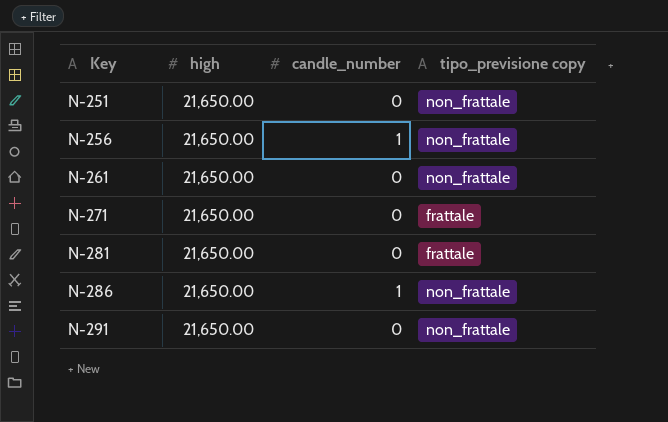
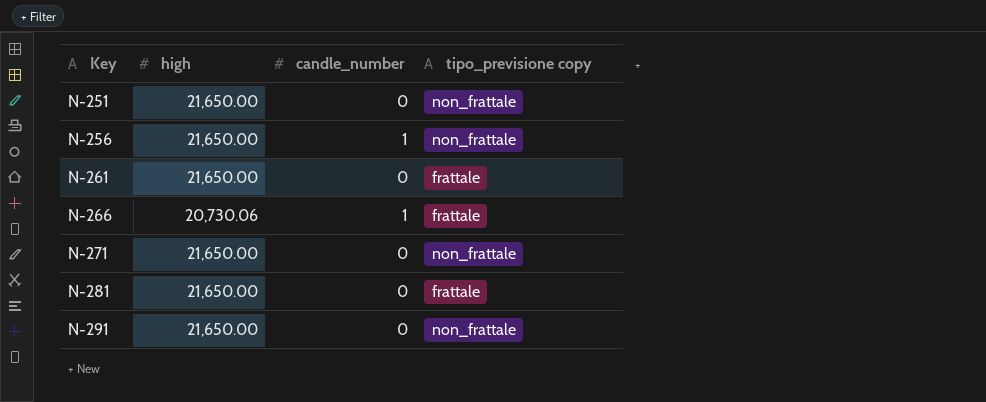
row N-286: 21,650.00 | 1 | non_frattale -> none
N-261 | tipo_previsione copy: non_frattale -> frattale
row N-266: none -> 20,730.06 | 1 | frattale
N-271 | tipo_previsione copy: frattale -> non_frattale

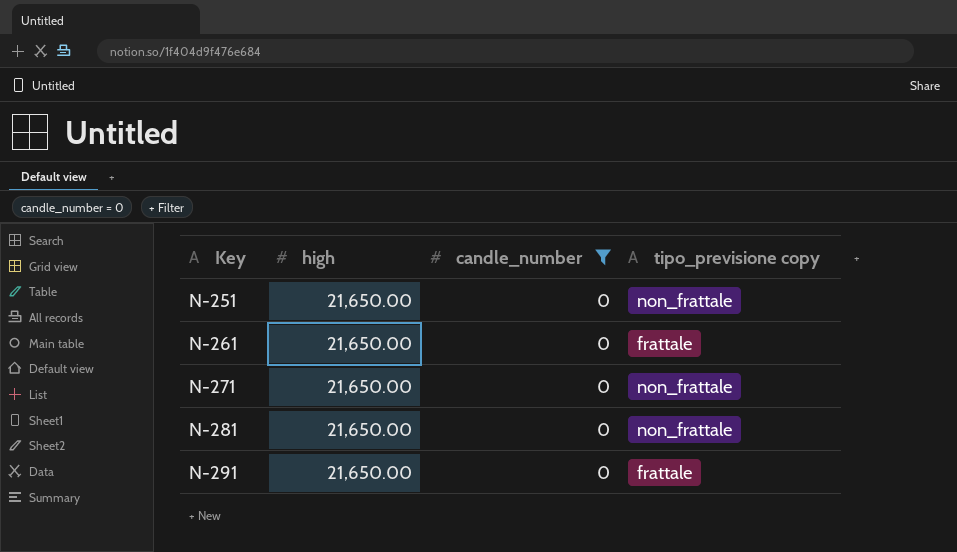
filter: none -> candle_number = 0
N-281 | tipo_previsione copy: frattale -> non_frattale
N-291 | tipo_previsione copy: non_frattale -> frattale

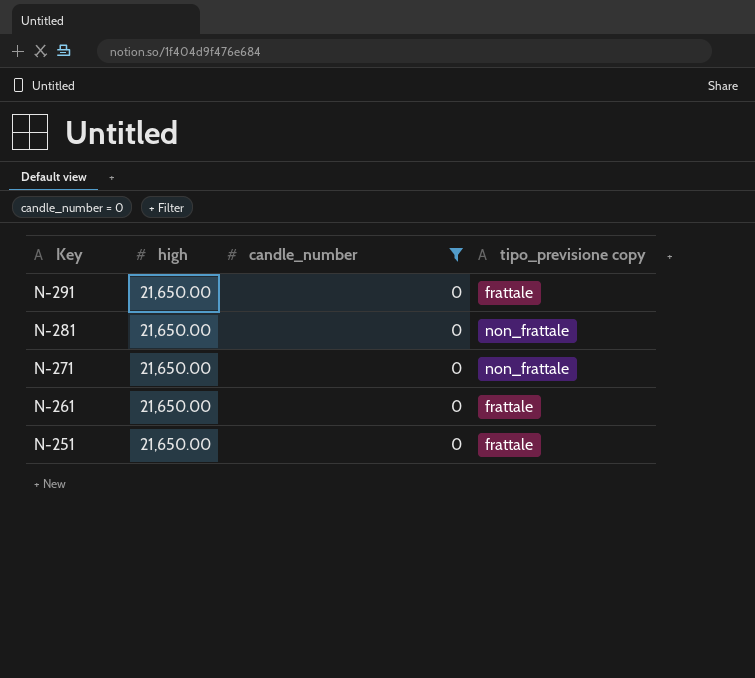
row order: Key ascending -> Key descending
N-251 | tipo_previsione copy: non_frattale -> frattale

